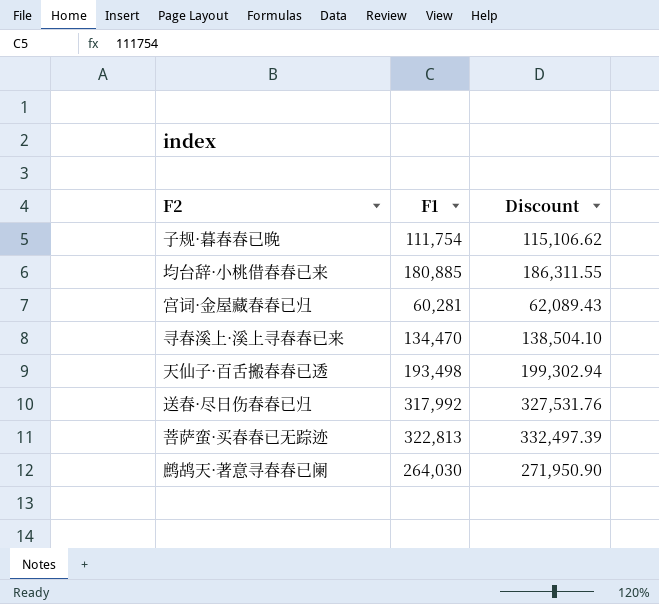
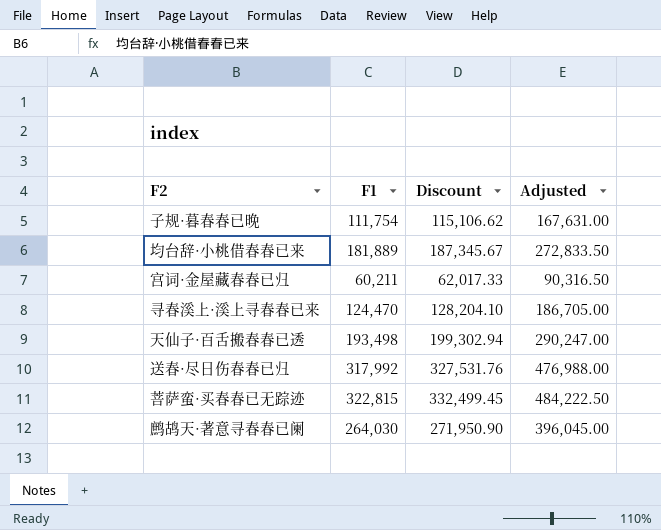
column Adjusted | formula: none -> [F1] * 1.5
均台辞·小桃借春春已来 | F1: 180,885 -> 181,889
均台辞·小桃借春春已来 | Discount: 186,311.55 -> 187,345.67
宫词·金屋藏春春已归 | F1: 60,281 -> 60,211
宫词·金屋藏春春已归 | Discount: 62,089.43 -> 62,017.33
寻春溪上·溪上寻春春已来 | F1: 134,470 -> 124,470
寻春溪上·溪上寻春春已来 | Discount: 138,504.10 -> 128,204.10
菩萨蛮·买春春已无踪迹 | F1: 322,813 -> 322,815
菩萨蛮·买春春已无踪迹 | Discount: 332,497.39 -> 332,499.45

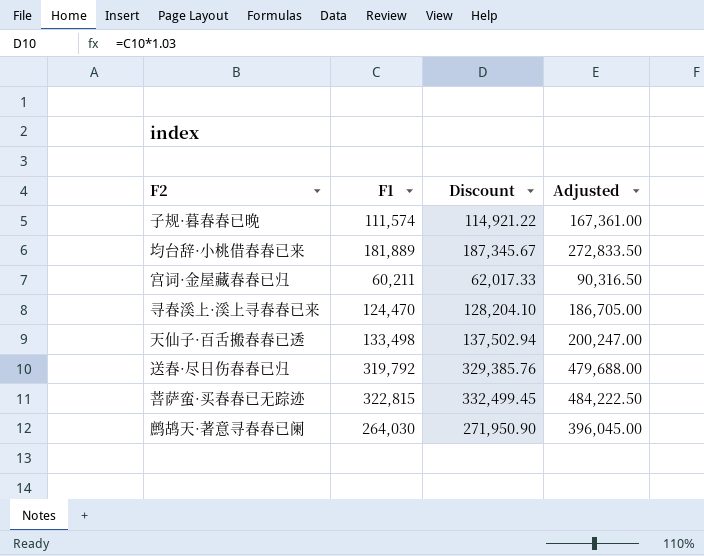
子规·暮春春已晚 | F1: 111,754 -> 111,574
子规·暮春春已晚 | Discount: 115,106.62 -> 114,921.22
子规·暮春春已晚 | Adjusted: 167,631.00 -> 167,361.00
天仙子·百舌搬春春已透 | F1: 193,498 -> 133,498
天仙子·百舌搬春春已透 | Discount: 199,302.94 -> 137,502.94
天仙子·百舌搬春春已透 | Adjusted: 290,247.00 -> 200,247.00
送春·尽日伤春春已归 | F1: 317,992 -> 319,792
送春·尽日伤春春已归 | Discount: 327,531.76 -> 329,385.76
送春·尽日伤春春已归 | Adjusted: 476,988.00 -> 479,688.00

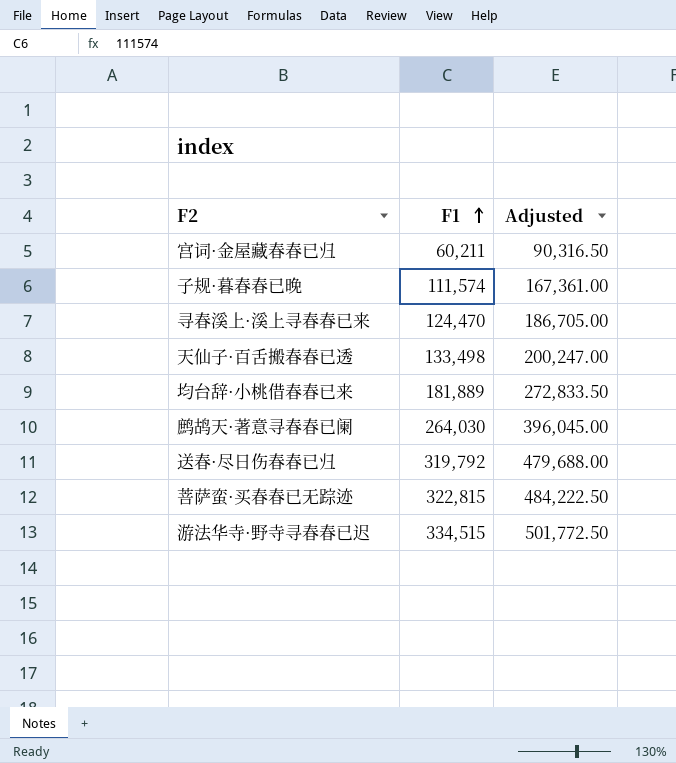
row order: none -> F1 ascending
column Discount | formula: [F1] * 1.03 -> none
row 游法华寺·野寺寻春春已迟: none -> 334,515 | 501,772.50

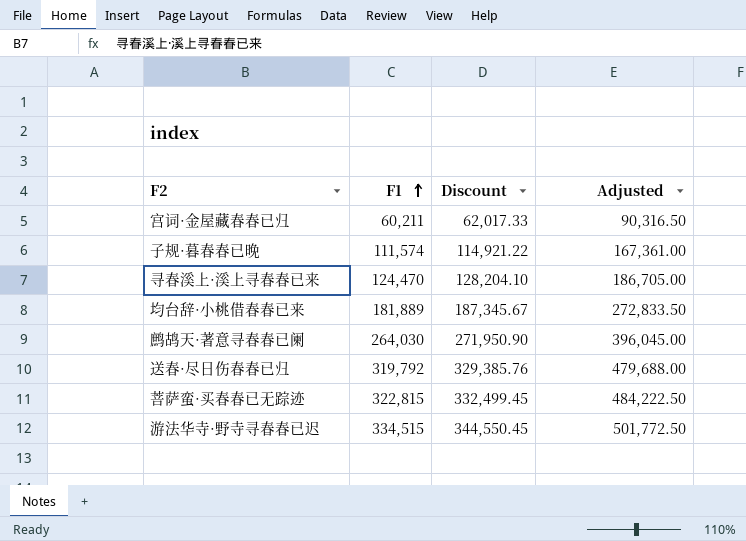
column Discount | formula: none -> [F1] * 1.03
row 天仙子·百舌搬春春已透: 133,498 | 200,247.00 -> none

